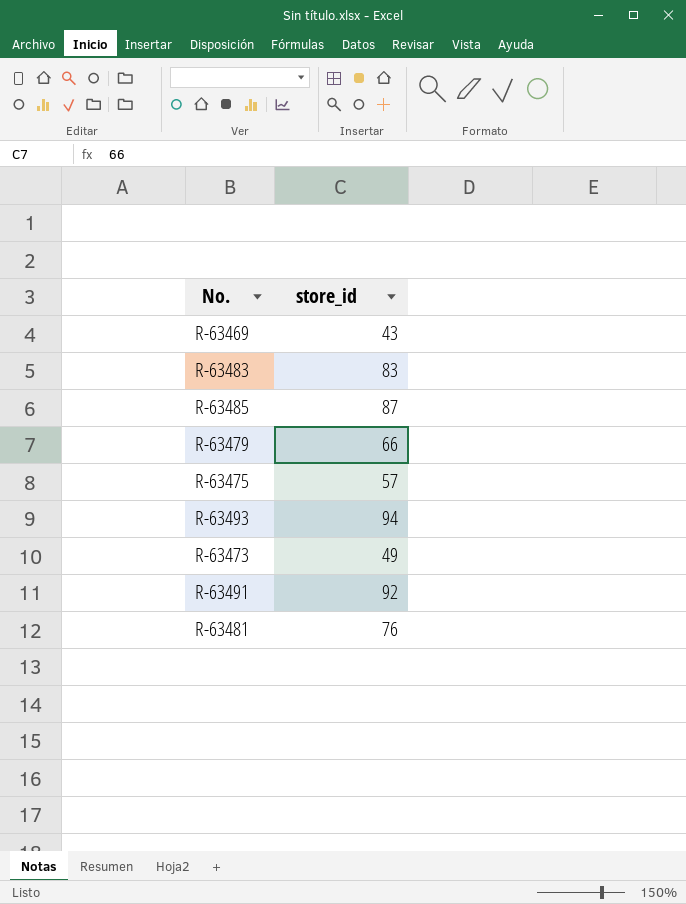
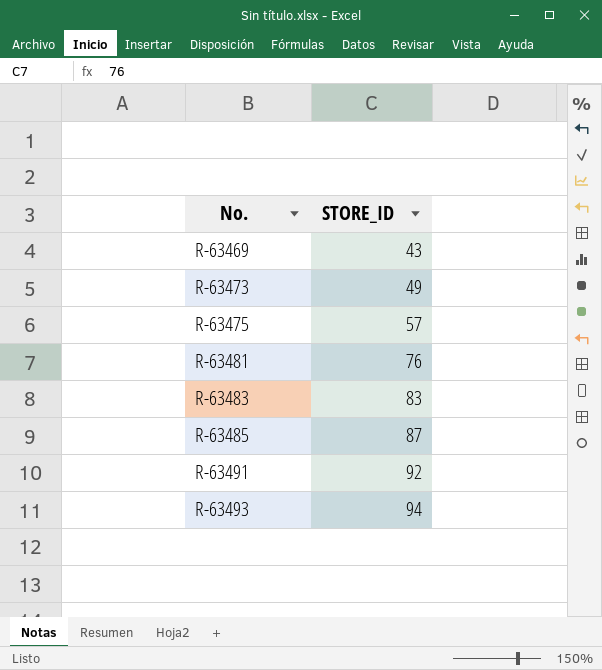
row order: none -> No. ascending
column name: store_id -> STORE_ID
row R-63479: 66 -> none

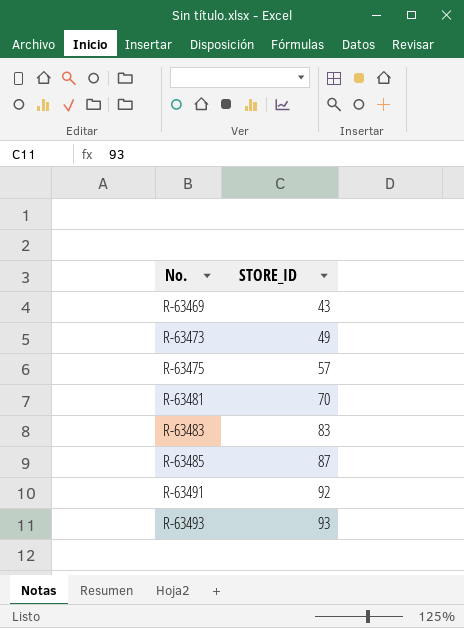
R-63481 | STORE_ID: 76 -> 70
R-63493 | STORE_ID: 94 -> 93

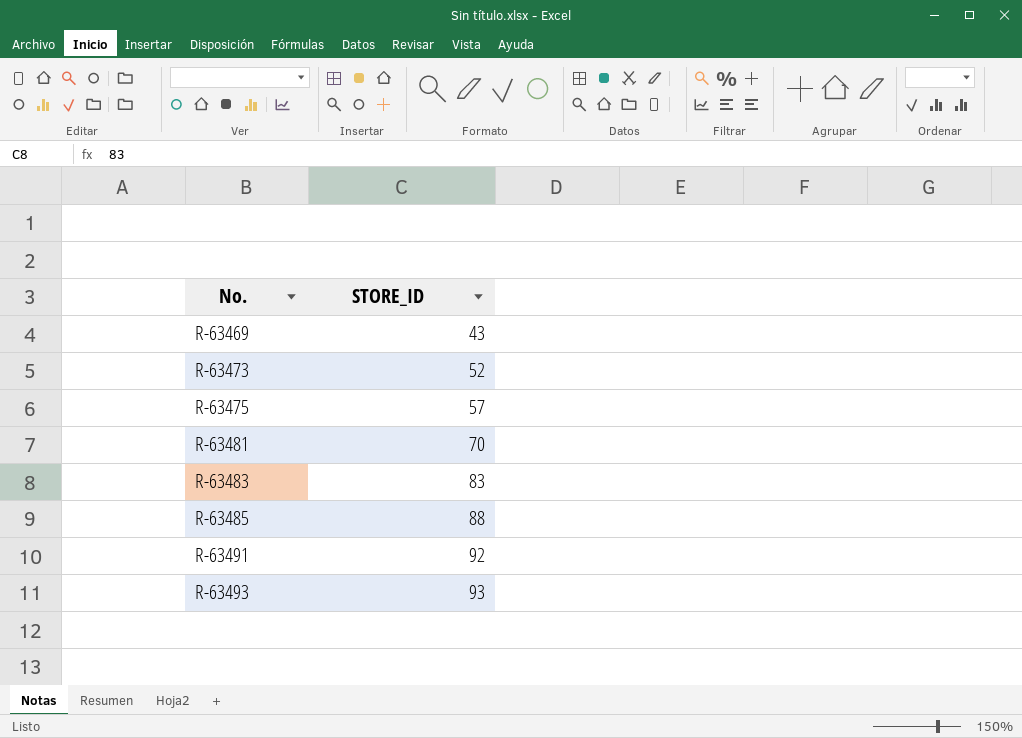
R-63473 | STORE_ID: 49 -> 52
R-63485 | STORE_ID: 87 -> 88

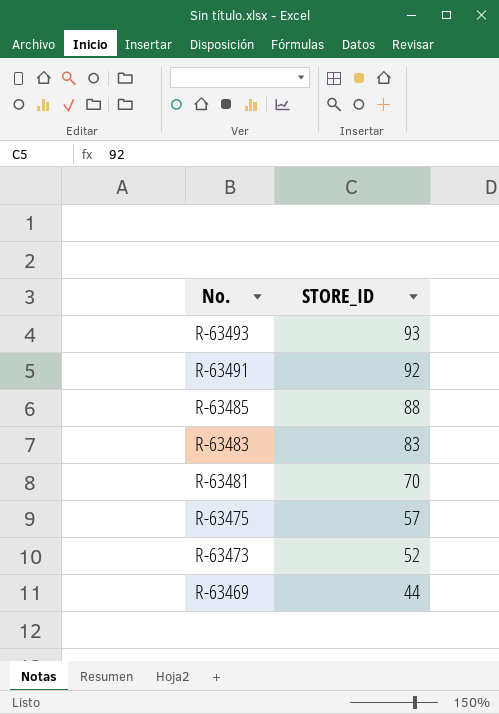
row order: No. ascending -> No. descending
R-63469 | STORE_ID: 43 -> 44

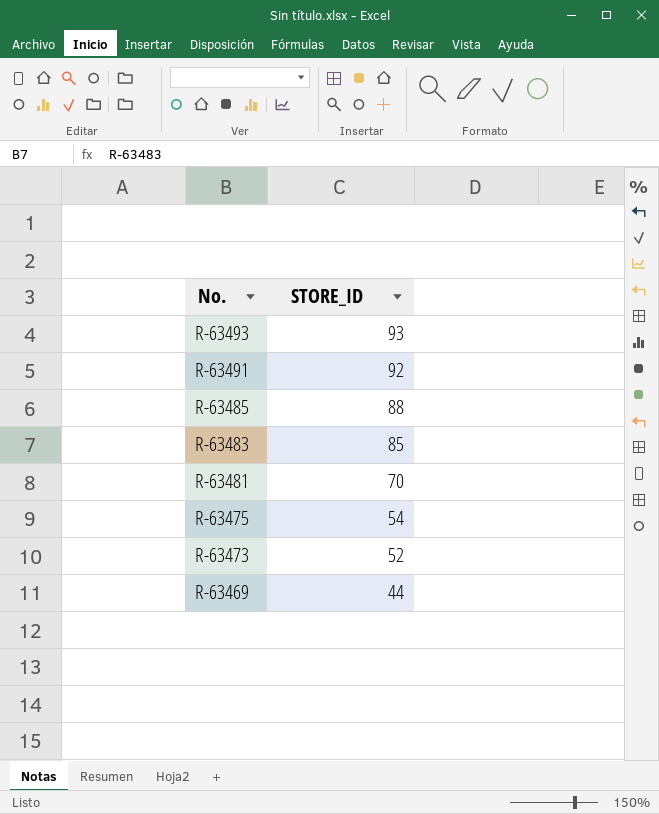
R-63483 | STORE_ID: 83 -> 85
R-63475 | STORE_ID: 57 -> 54

